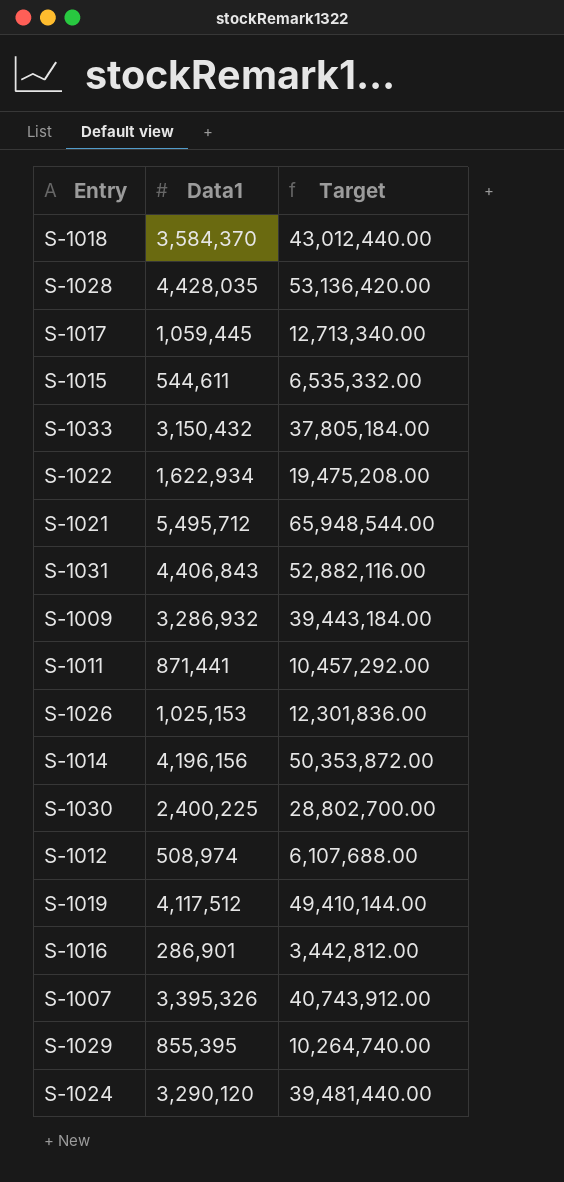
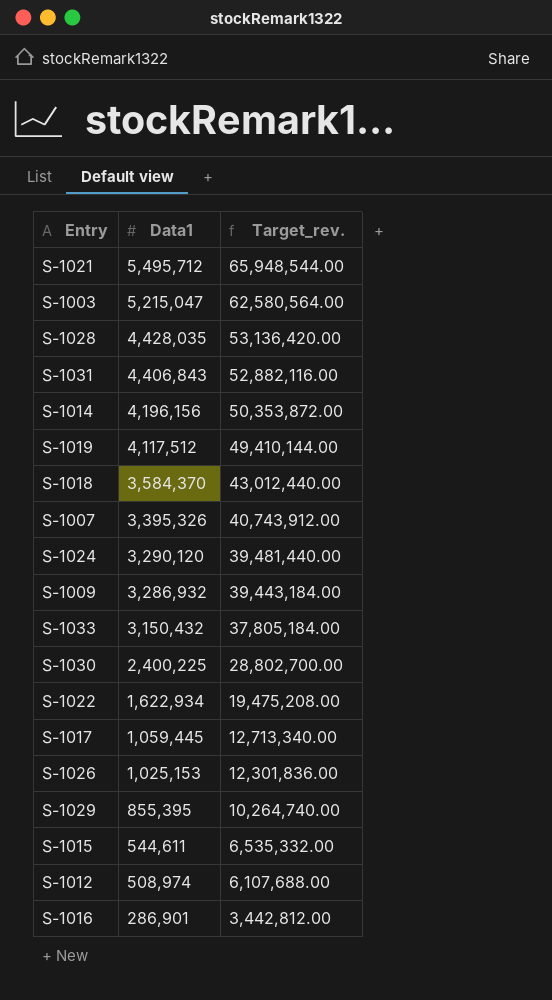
row order: none -> Data1 descending
column name: Target -> Target_rev.
row S-1011: 871,441 | 10,457,292.00 -> none
row S-1003: none -> 5,215,047 | 62,580,564.00

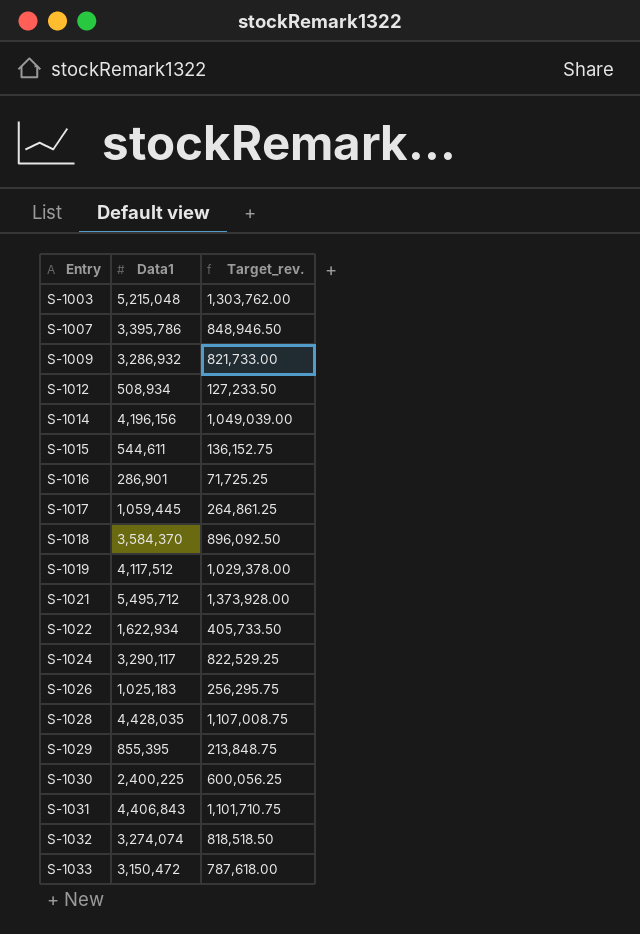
row order: Data1 descending -> Entry ascending
column Target_rev. | formula: [Data1] * 12 -> [Data1] * 0.25
S-1003 | Data1: 5,215,047 -> 5,215,048
S-1007 | Data1: 3,395,326 -> 3,395,786
S-1012 | Data1: 508,974 -> 508,934
S-1024 | Data1: 3,290,120 -> 3,290,117
S-1026 | Data1: 1,025,153 -> 1,025,183
row S-1032: none -> 3,274,074 | 818,518.50
S-1033 | Data1: 3,150,432 -> 3,150,472

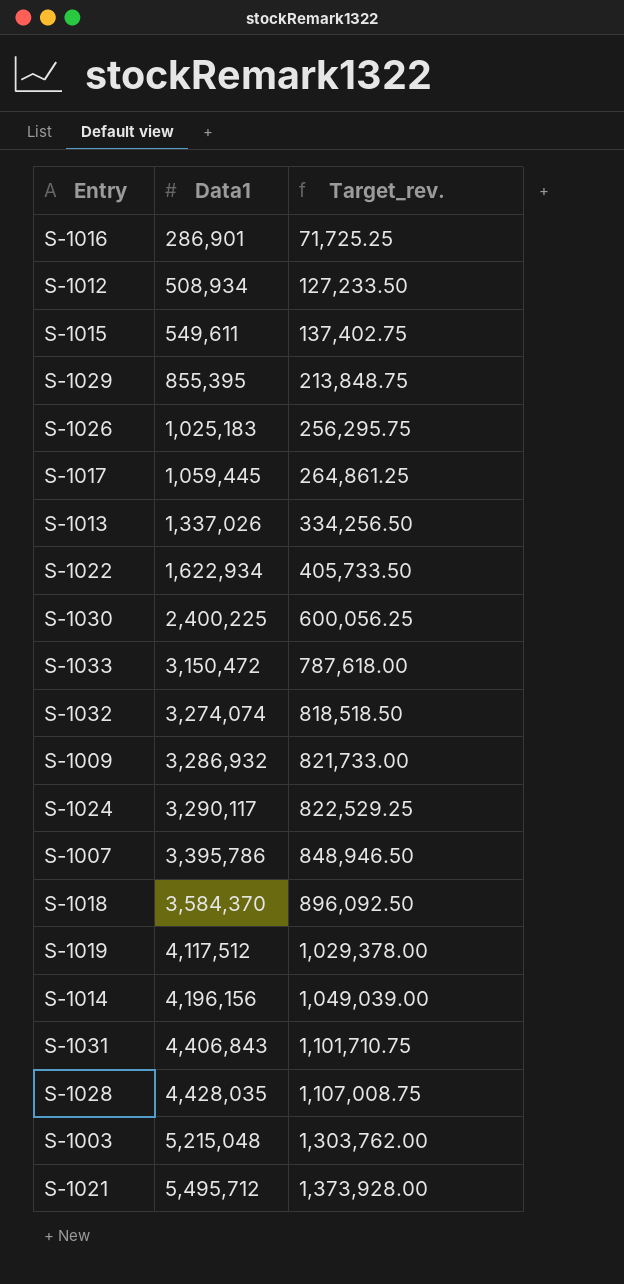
row order: Entry ascending -> Data1 ascending
S-1015 | Data1: 544,611 -> 549,611
S-1015 | Target_rev.: 136,152.75 -> 137,402.75
row S-1013: none -> 1,337,026 | 334,256.50

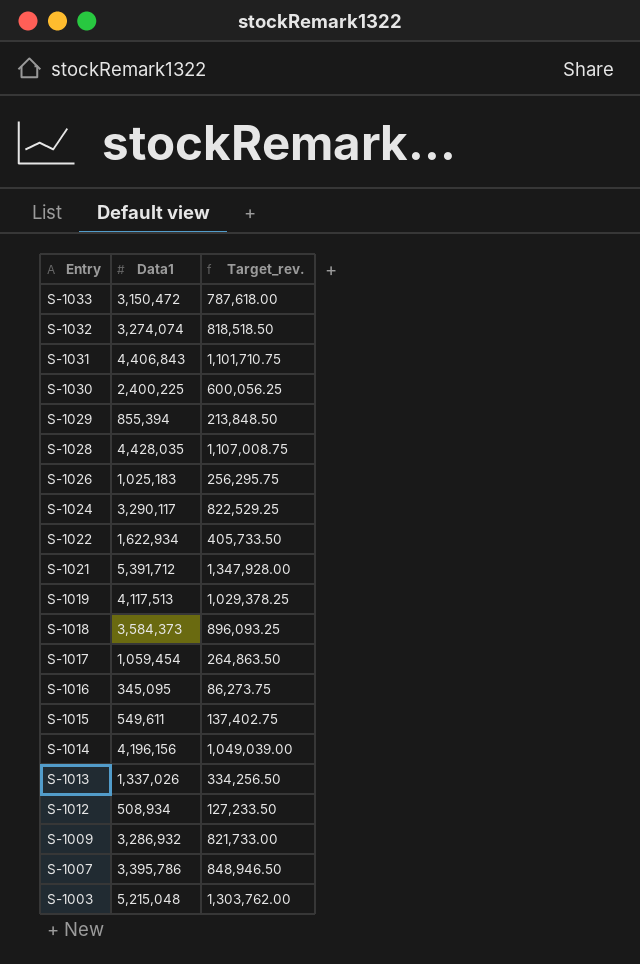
row order: Data1 ascending -> Entry descending
S-1029 | Data1: 855,395 -> 855,394
S-1029 | Target_rev.: 213,848.75 -> 213,848.50
S-1021 | Data1: 5,495,712 -> 5,391,712
S-1021 | Target_rev.: 1,373,928.00 -> 1,347,928.00
S-1019 | Data1: 4,117,512 -> 4,117,513
S-1019 | Target_rev.: 1,029,378.00 -> 1,029,378.25
S-1018 | Data1: 3,584,370 -> 3,584,373
S-1018 | Target_rev.: 896,092.50 -> 896,093.25
S-1017 | Data1: 1,059,445 -> 1,059,454
S-1017 | Target_rev.: 264,861.25 -> 264,863.50
S-1016 | Data1: 286,901 -> 345,095
S-1016 | Target_rev.: 71,725.25 -> 86,273.75

